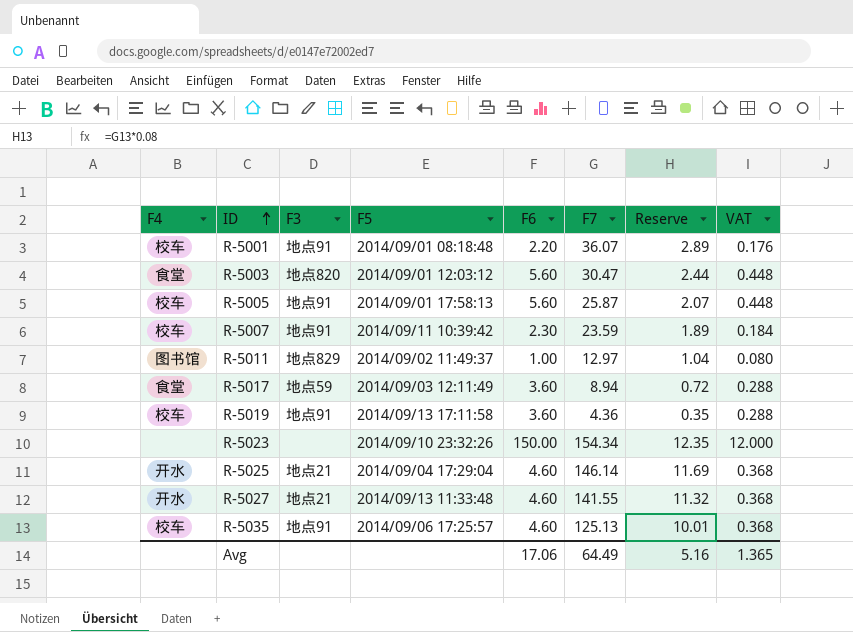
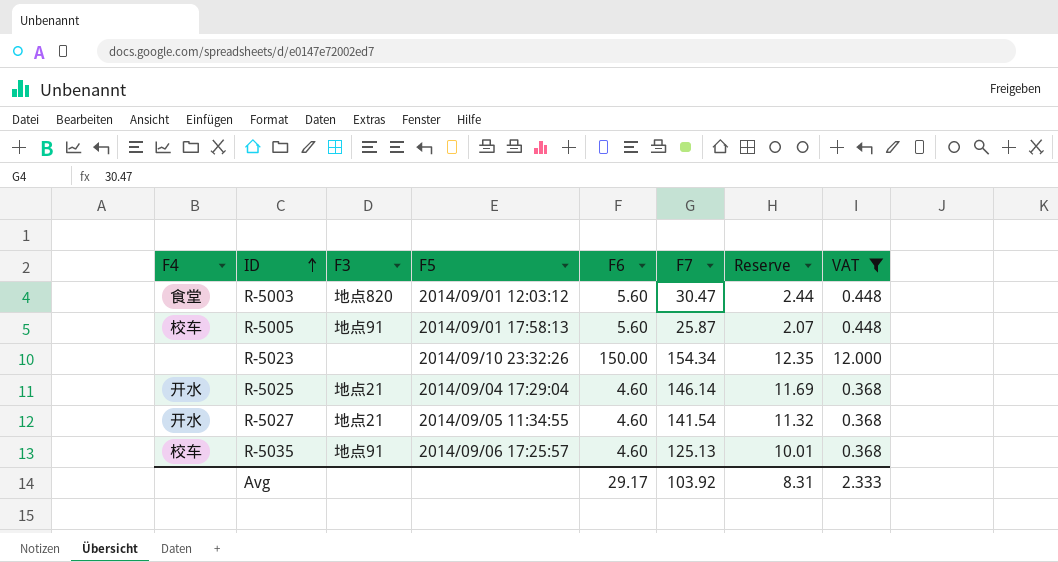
filter: none -> VAT >= 0.368
R-5027 | F5: 2014/09/13 11:33:48 -> 2014/09/05 11:34:55
R-5027 | F7: 141.55 -> 141.54
Avg | F6: 17.06 -> 29.17
Avg | F7: 64.49 -> 103.92
Avg | Reserve: 5.16 -> 8.31
Avg | VAT: 1.365 -> 2.333

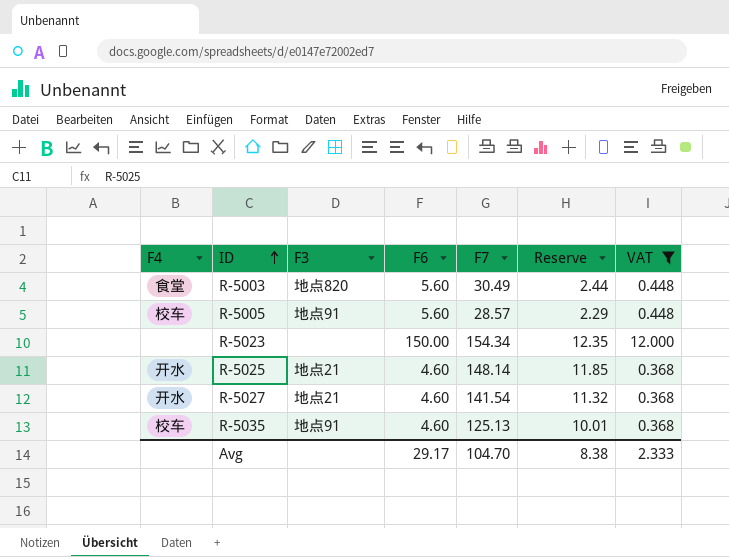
column F5 | position: 4 -> none
R-5003 | F7: 30.47 -> 30.49
R-5005 | F7: 25.87 -> 28.57
R-5005 | Reserve: 2.07 -> 2.29
R-5025 | F7: 146.14 -> 148.14
R-5025 | Reserve: 11.69 -> 11.85
Avg | F7: 103.92 -> 104.70
Avg | Reserve: 8.31 -> 8.38

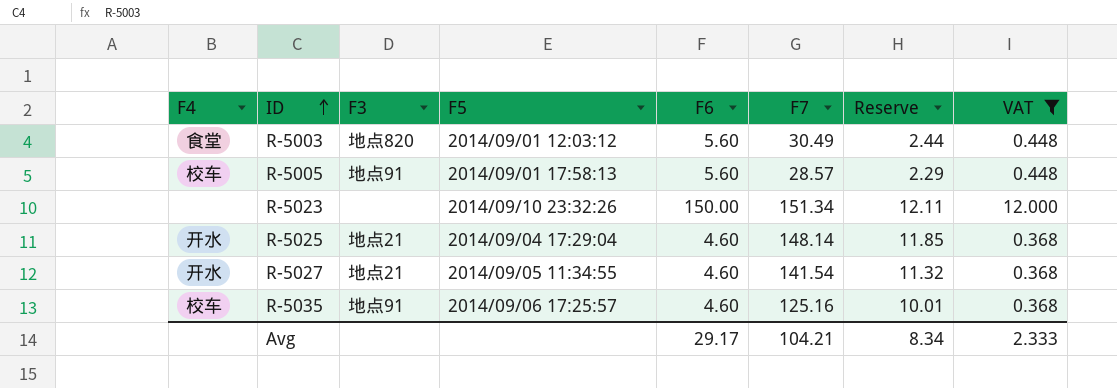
column F5 | position: none -> 4
R-5023 | F7: 154.34 -> 151.34
R-5023 | Reserve: 12.35 -> 12.11
R-5035 | F7: 125.13 -> 125.16
Avg | F7: 104.70 -> 104.21
Avg | Reserve: 8.38 -> 8.34

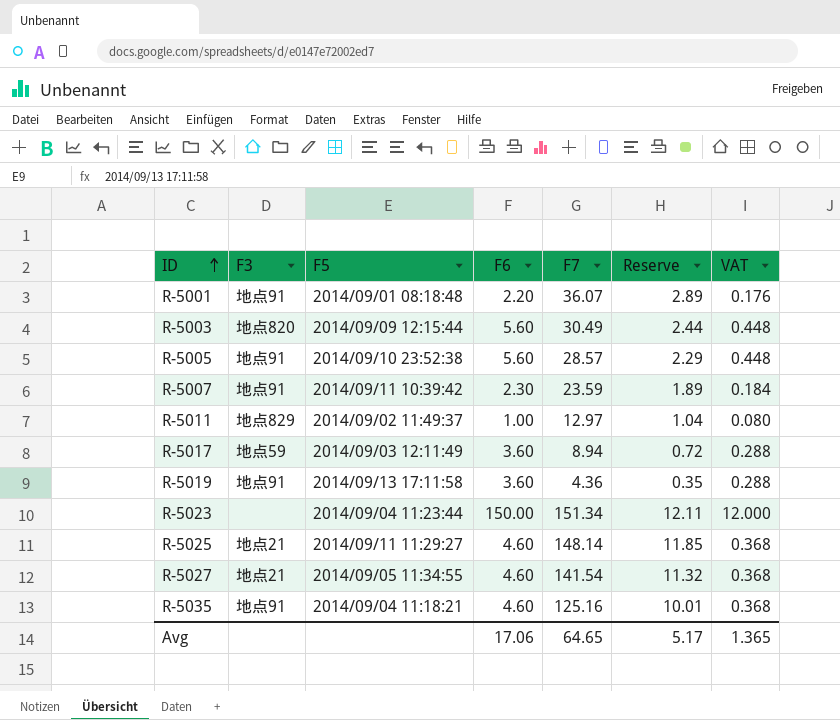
filter: VAT >= 0.368 -> none
column F4 | position: 1 -> none
R-5003 | F5: 2014/09/01 12:03:12 -> 2014/09/09 12:15:44
R-5005 | F5: 2014/09/01 17:58:13 -> 2014/09/10 23:52:38
R-5023 | F5: 2014/09/10 23:32:26 -> 2014/09/04 11:23:44
R-5025 | F5: 2014/09/04 17:29:04 -> 2014/09/11 11:29:27
R-5035 | F5: 2014/09/06 17:25:57 -> 2014/09/04 11:18:21
Avg | F6: 29.17 -> 17.06
Avg | F7: 104.21 -> 64.65
Avg | Reserve: 8.34 -> 5.17
Avg | VAT: 2.333 -> 1.365

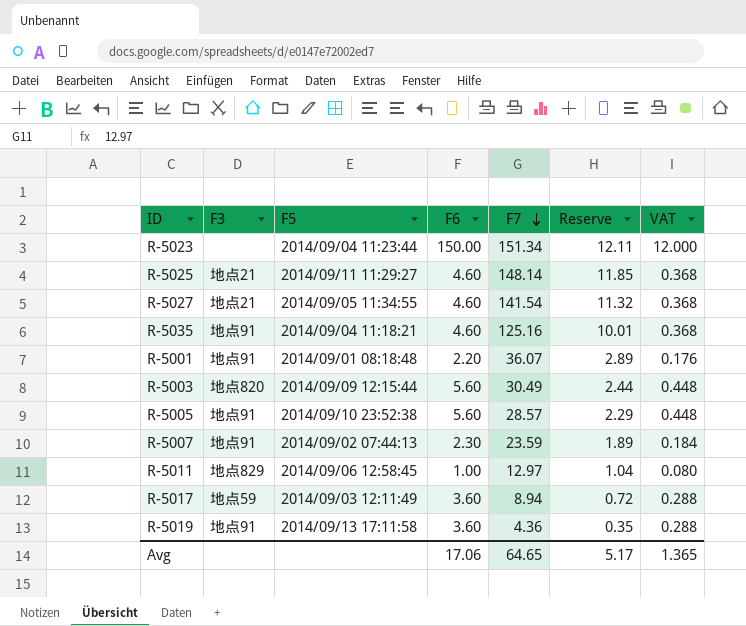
row order: ID ascending -> F7 descending
R-5007 | F5: 2014/09/11 10:39:42 -> 2014/09/02 07:44:13
R-5011 | F5: 2014/09/02 11:49:37 -> 2014/09/06 12:58:45

